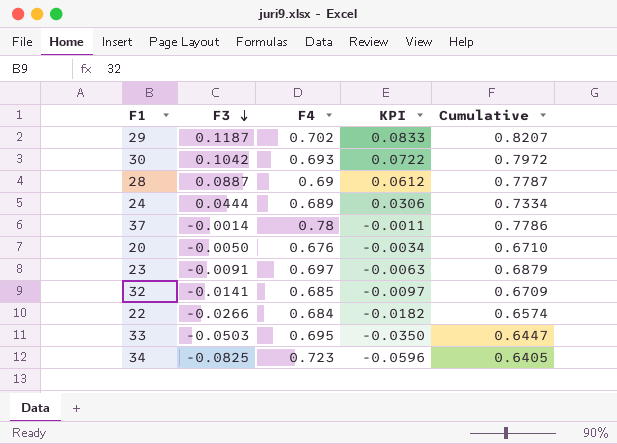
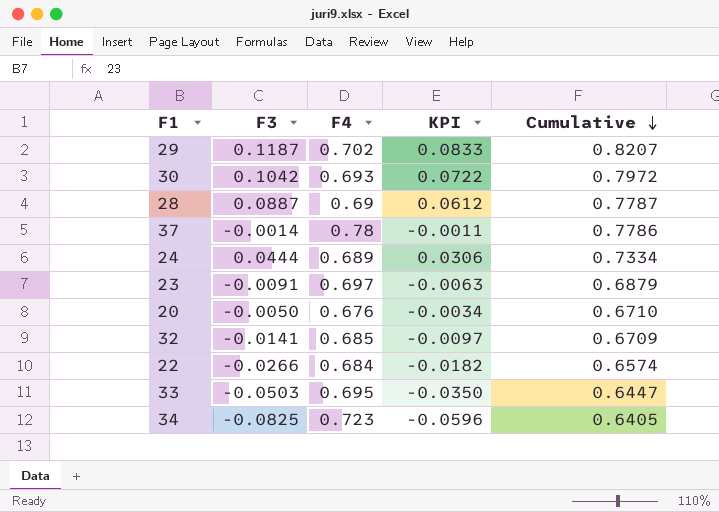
row order: F3 descending -> Cumulative descending

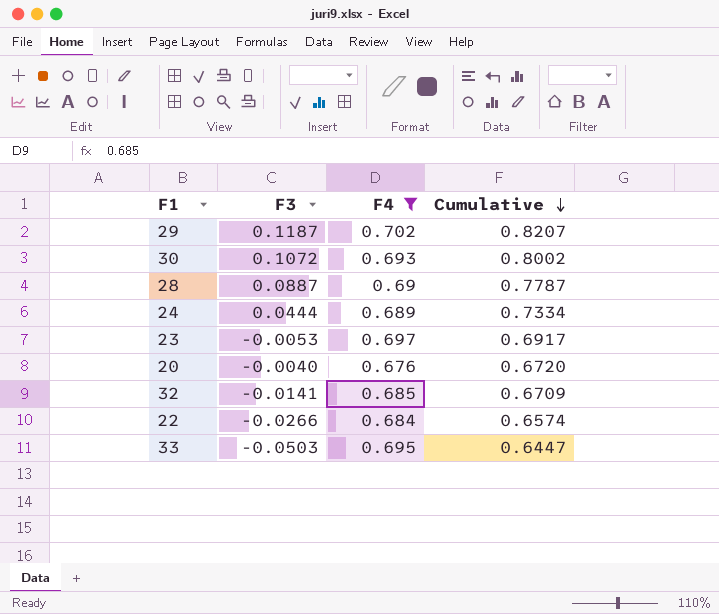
filter: none -> F4 <= 0.702
column KPI | formula: [F3] * [F4] -> none
30 | F3: 0.1042 -> 0.1072
30 | Cumulative: 0.7972 -> 0.8002
23 | F3: -0.0091 -> -0.0053
23 | Cumulative: 0.6879 -> 0.6917
20 | F3: -0.0050 -> -0.0040
20 | Cumulative: 0.6710 -> 0.6720

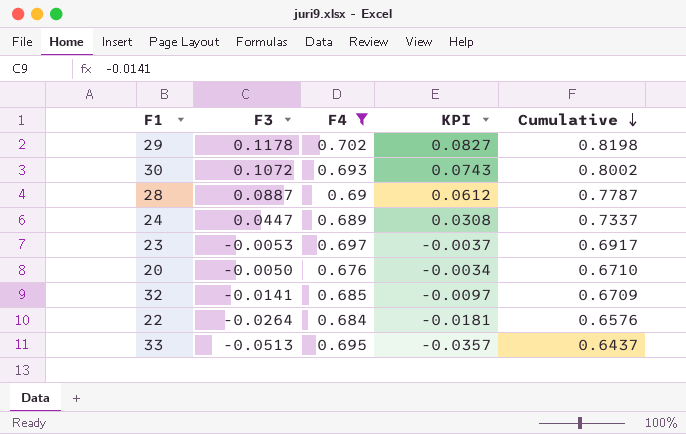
column KPI | formula: none -> [F3] * [F4]
29 | F3: 0.1187 -> 0.1178
29 | Cumulative: 0.8207 -> 0.8198
24 | F3: 0.0444 -> 0.0447
24 | Cumulative: 0.7334 -> 0.7337
20 | F3: -0.0040 -> -0.0050
20 | Cumulative: 0.6720 -> 0.6710
22 | F3: -0.0266 -> -0.0264
22 | Cumulative: 0.6574 -> 0.6576
33 | F3: -0.0503 -> -0.0513
33 | Cumulative: 0.6447 -> 0.6437

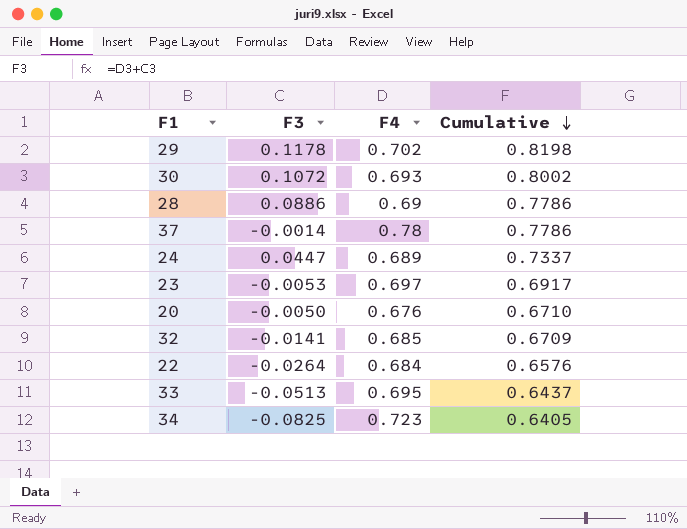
filter: F4 <= 0.702 -> none
column KPI | formula: [F3] * [F4] -> none
28 | F3: 0.0887 -> 0.0886
28 | Cumulative: 0.7787 -> 0.7786

